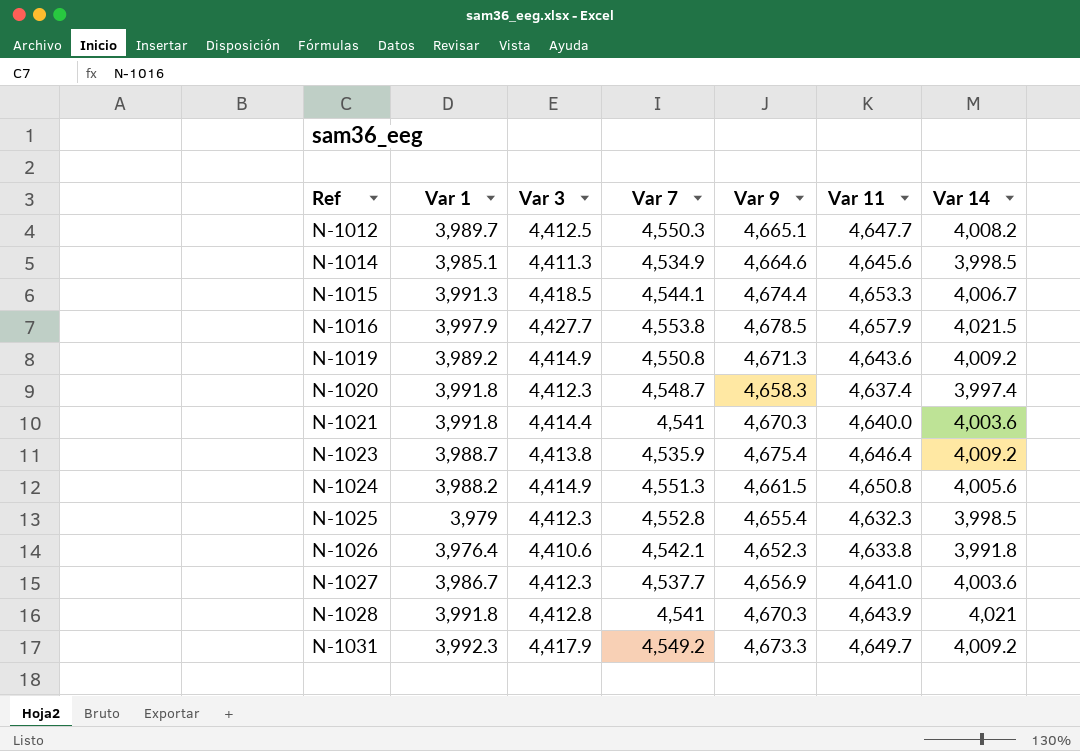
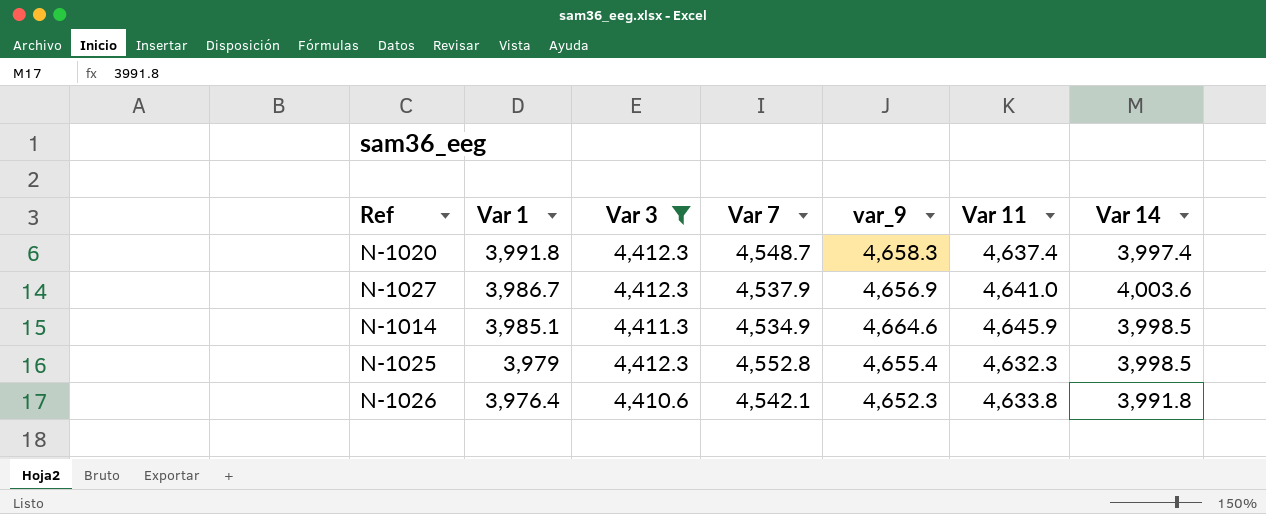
filter: none -> Var 3 <= 4,412.3
row order: Ref ascending -> Var 1 descending
column name: Var 9 -> var_9
N-1027 | Var 7: 4,537.7 -> 4,537.9
N-1014 | Var 11: 4,645.6 -> 4,645.9

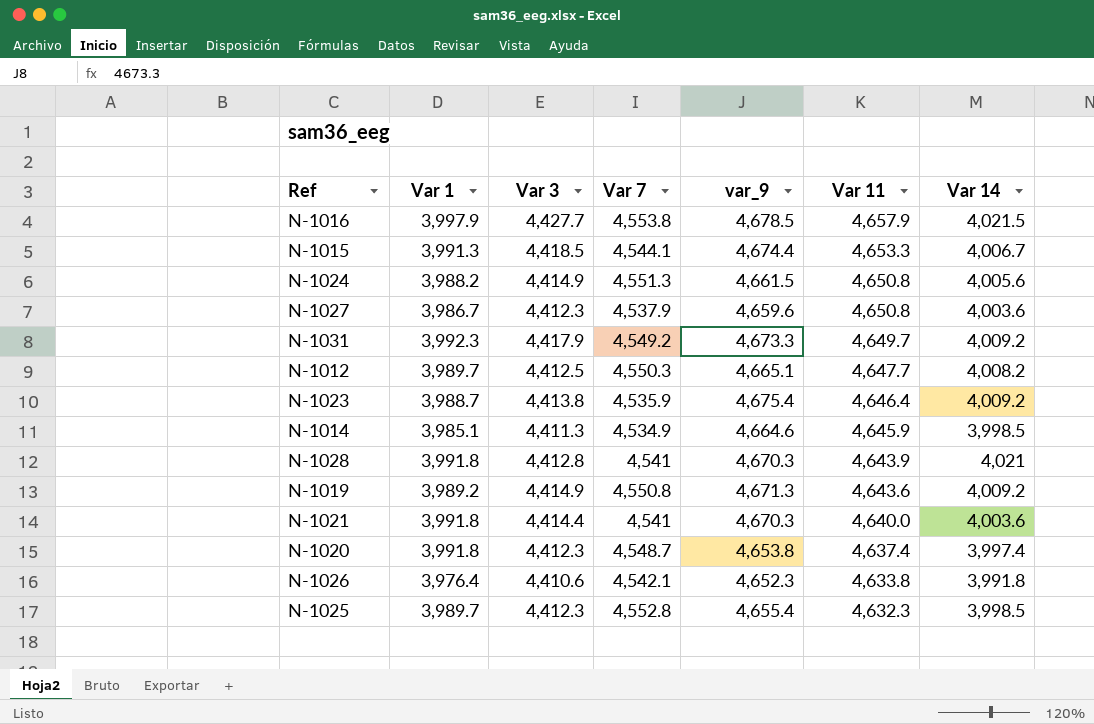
filter: Var 3 <= 4,412.3 -> none
row order: Var 1 descending -> Var 11 descending
N-1027 | var_9: 4,656.9 -> 4,659.6
N-1027 | Var 11: 4,641.0 -> 4,650.8
N-1020 | var_9: 4,658.3 -> 4,653.8
N-1025 | Var 1: 3,979 -> 3,989.7

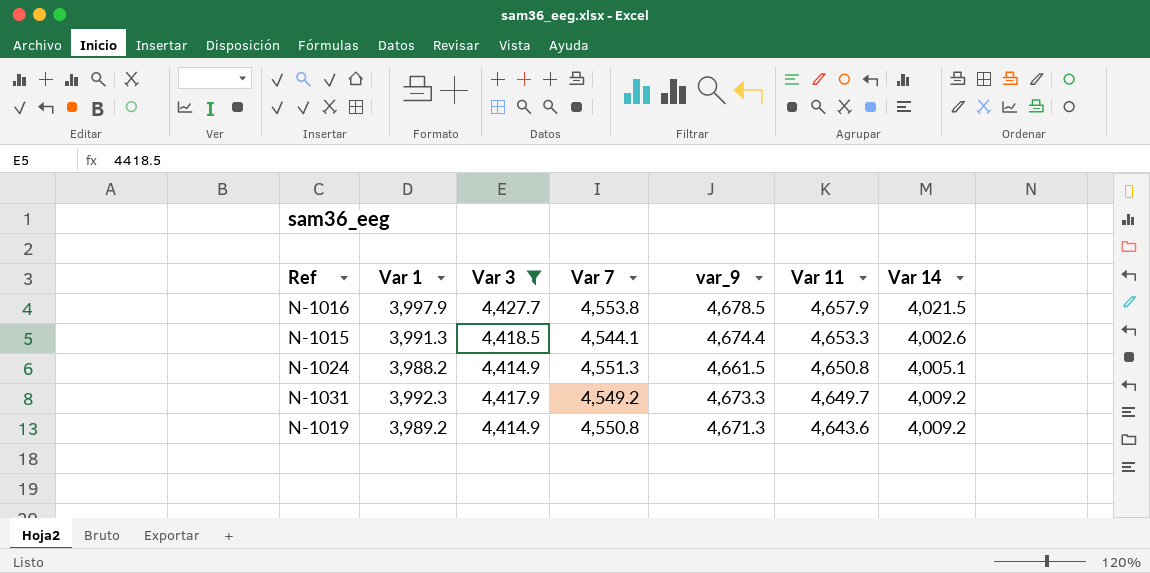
filter: none -> Var 3 >= 4,414.9
N-1015 | Var 14: 4,006.7 -> 4,002.6
N-1024 | Var 14: 4,005.6 -> 4,005.1

